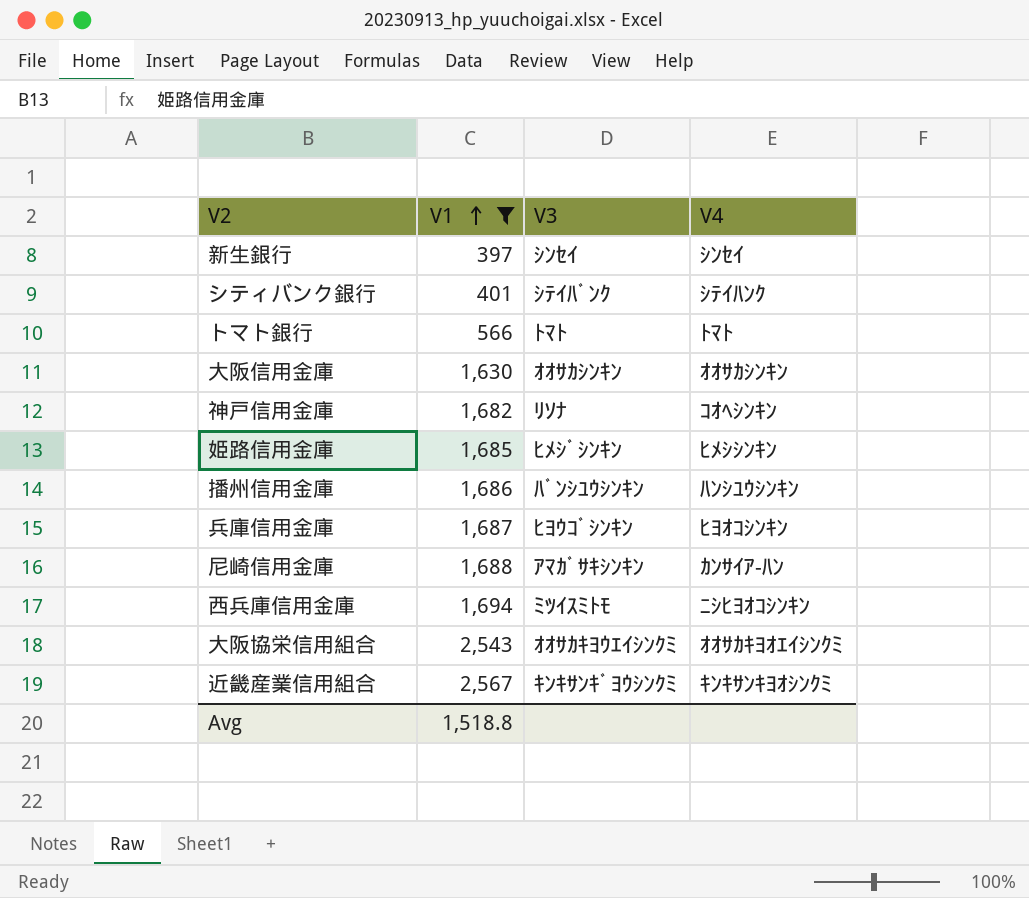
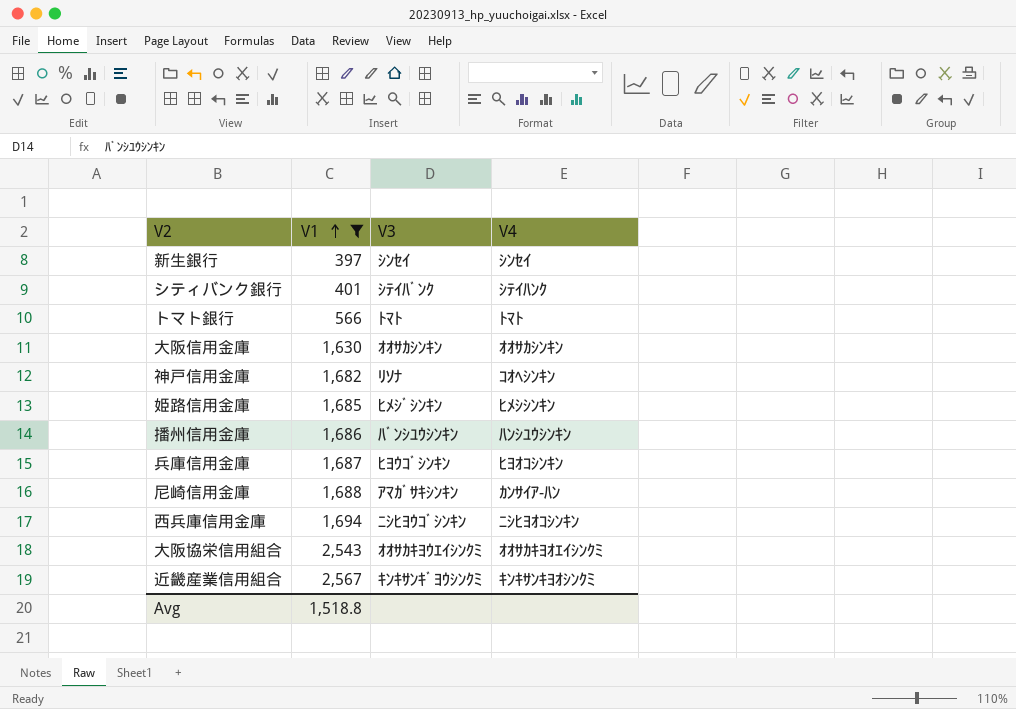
西兵庫信用金庫 | V3: ﾐﾂｲｽﾐﾄﾓ -> ﾆｼﾋﾖｳｺﾞｼﾝｷﾝ

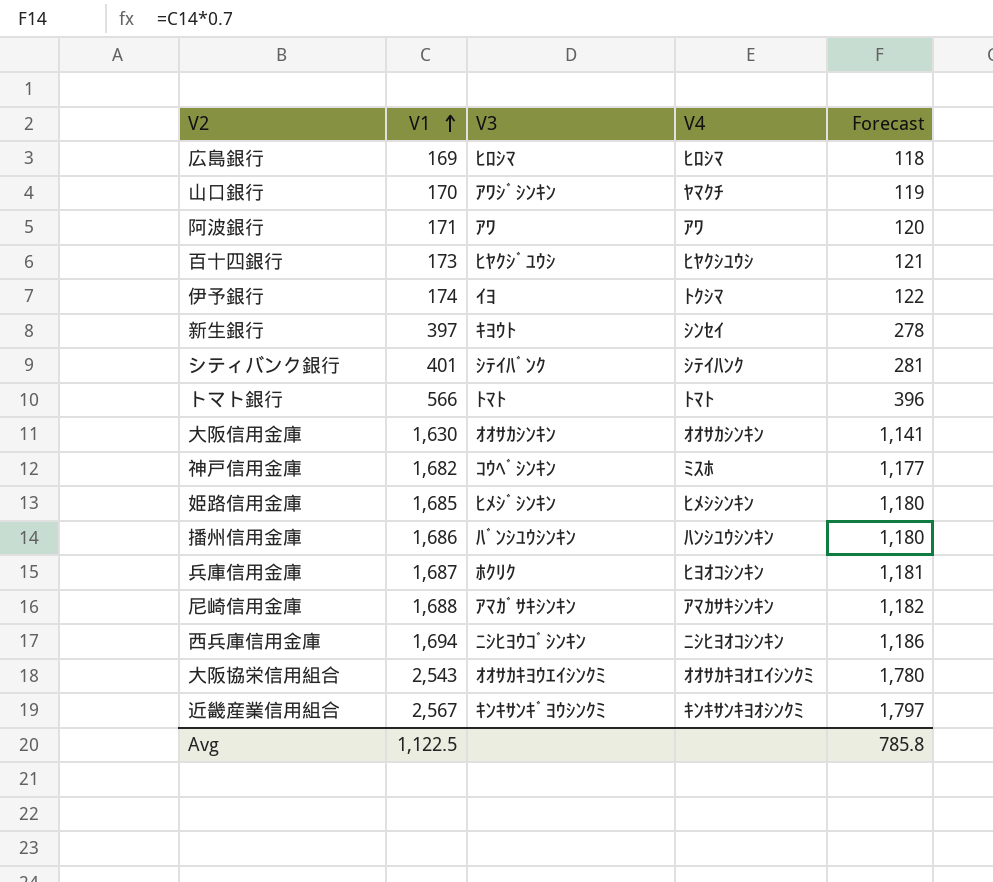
filter: V1 >= 397 -> none
column Forecast | formula: none -> [V1] * 0.7
新生銀行 | V3: ｼﾝｾｲ -> ｷﾖｳﾄ
神戸信用金庫 | V3: ﾘｿﾅ -> ｺｳﾍﾞｼﾝｷﾝ
神戸信用金庫 | V4: ｺｵﾍｼﾝｷﾝ -> ﾐｽﾎ
兵庫信用金庫 | V3: ﾋﾖｳｺﾞｼﾝｷﾝ -> ﾎｸﾘｸ
尼崎信用金庫 | V4: ｶﾝｻｲｱ-ﾊﾝ -> ｱﾏｶｻｷｼﾝｷﾝ
Avg | V1: 1,518.8 -> 1,122.5

